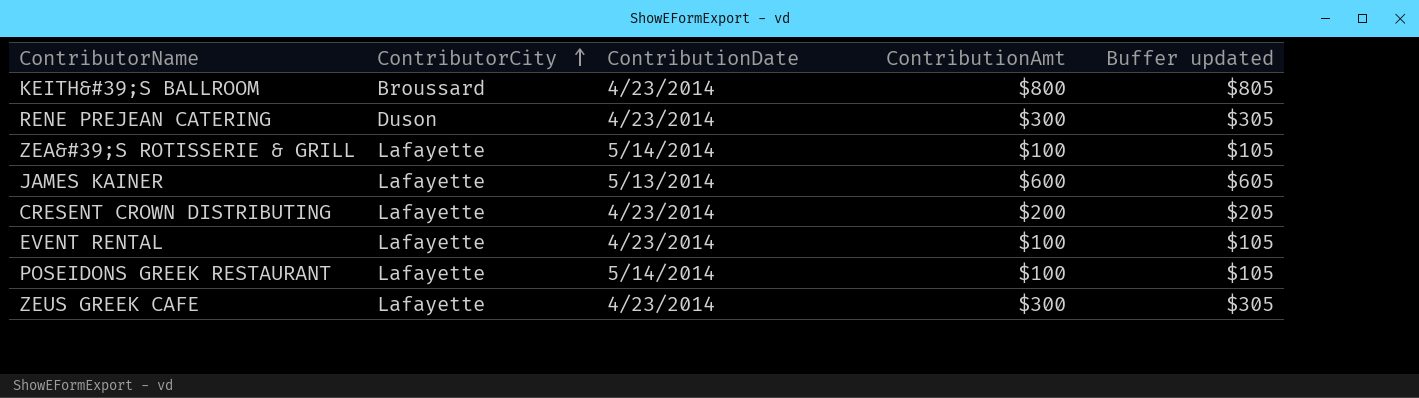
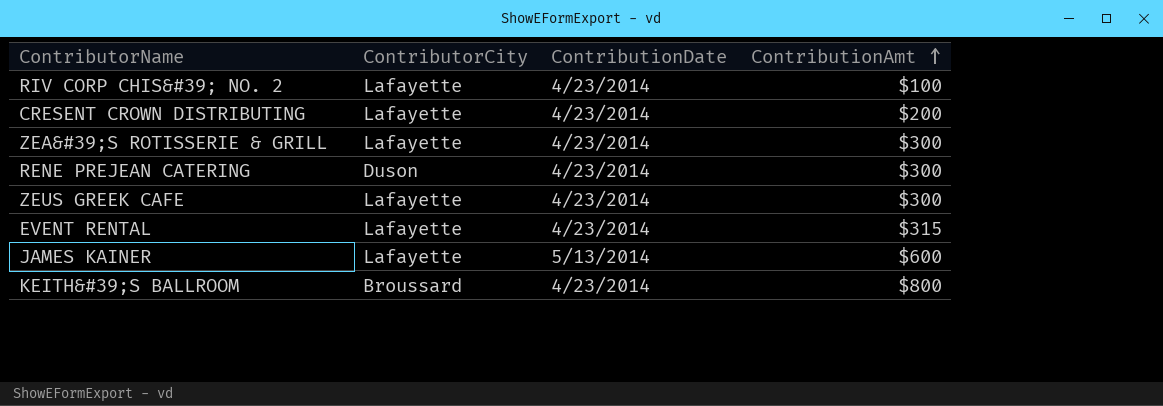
row order: ContributorCity ascending -> ContributionAmt ascending
column Buffer updated | formula: [ContributionAmt] + 5 -> none
row POSEIDONS GREEK RESTAURANT: Lafayette | 5/14/2014 | $100 | $105 -> none
row RIV CORP CHIS&#39; NO. 2: none -> Lafayette | 4/23/2014 | $100
ZEA&#39;S ROTISSERIE & GRILL | ContributionDate: 5/14/2014 -> 4/23/2014
ZEA&#39;S ROTISSERIE & GRILL | ContributionAmt: $100 -> $300
EVENT RENTAL | ContributionAmt: $100 -> $315

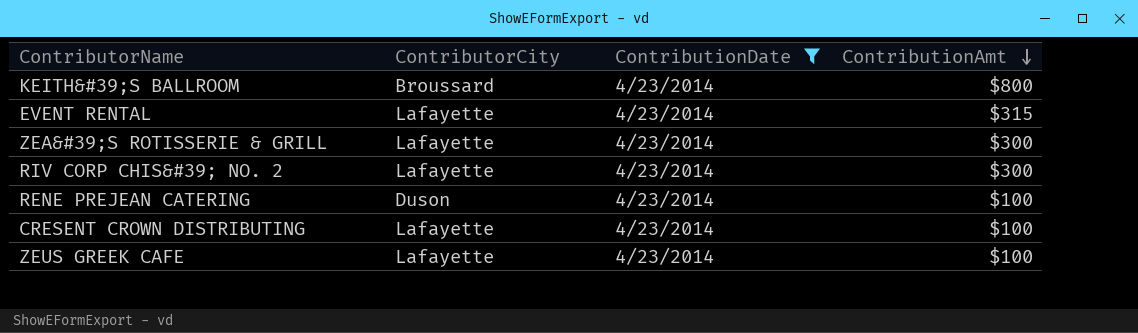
filter: none -> ContributionDate = 4/23/2014
row order: ContributionAmt ascending -> ContributionAmt descending
RIV CORP CHIS&#39; NO. 2 | ContributionAmt: $100 -> $300
RENE PREJEAN CATERING | ContributionAmt: $300 -> $100
CRESENT CROWN DISTRIBUTING | ContributionAmt: $200 -> $100
ZEUS GREEK CAFE | ContributionAmt: $300 -> $100

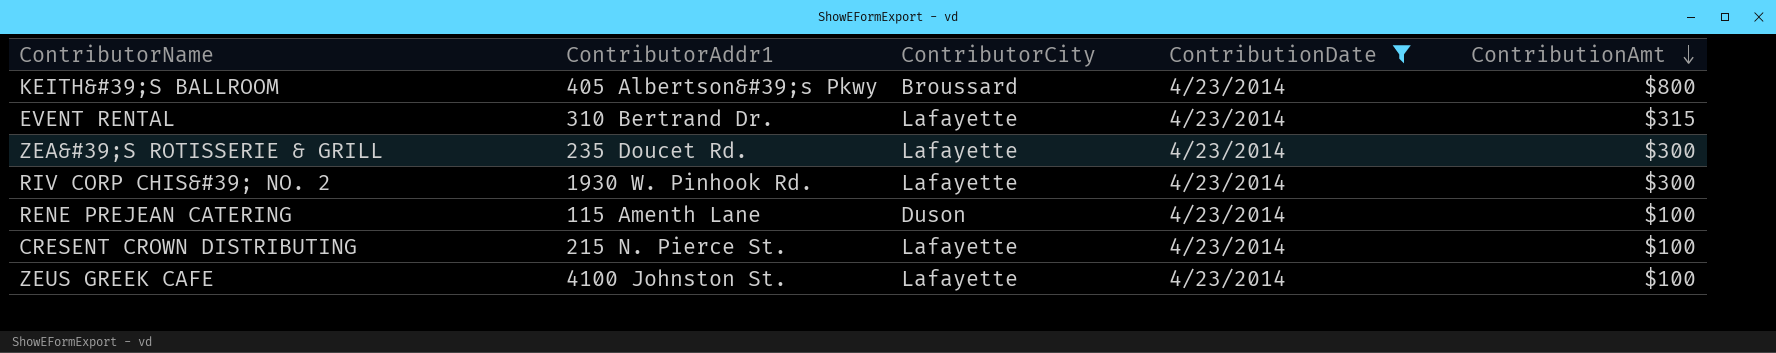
column ContributorAddr1 | position: none -> 2

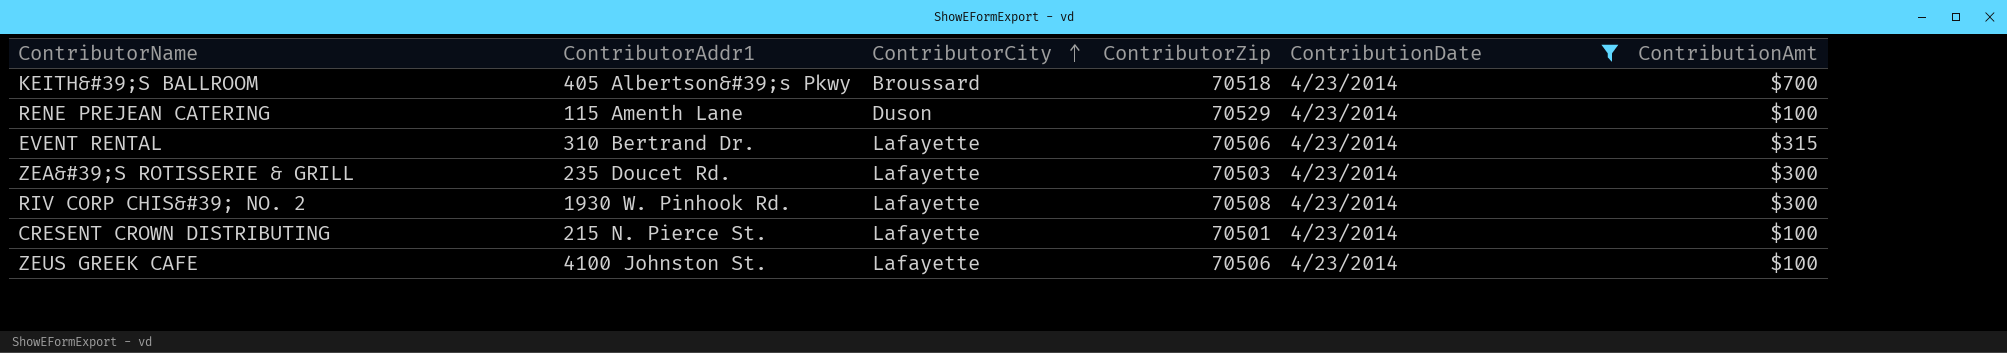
row order: ContributionAmt descending -> ContributorCity ascending
column ContributorZip | position: none -> 4
KEITH&#39;S BALLROOM | ContributionAmt: $800 -> $700

